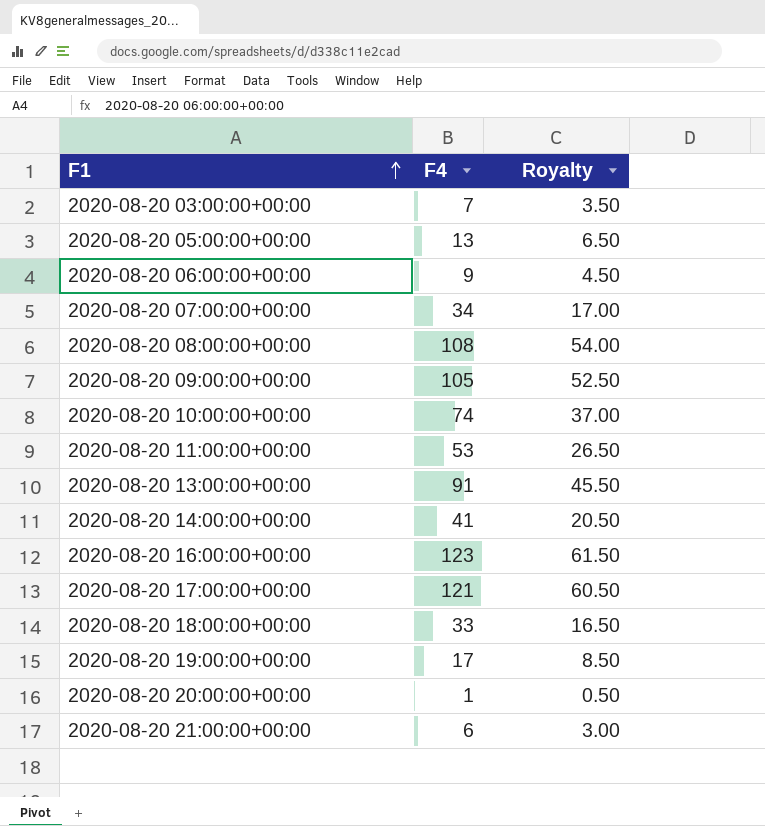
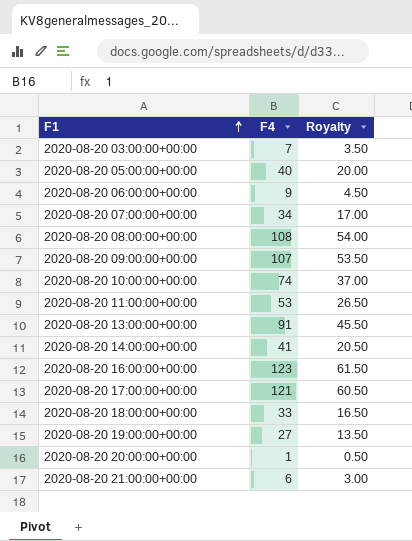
2020-08-20 05:00:00+00:00 | F4: 13 -> 40
2020-08-20 05:00:00+00:00 | Royalty: 6.50 -> 20.00
2020-08-20 09:00:00+00:00 | F4: 105 -> 107
2020-08-20 09:00:00+00:00 | Royalty: 52.50 -> 53.50
2020-08-20 19:00:00+00:00 | F4: 17 -> 27
2020-08-20 19:00:00+00:00 | Royalty: 8.50 -> 13.50

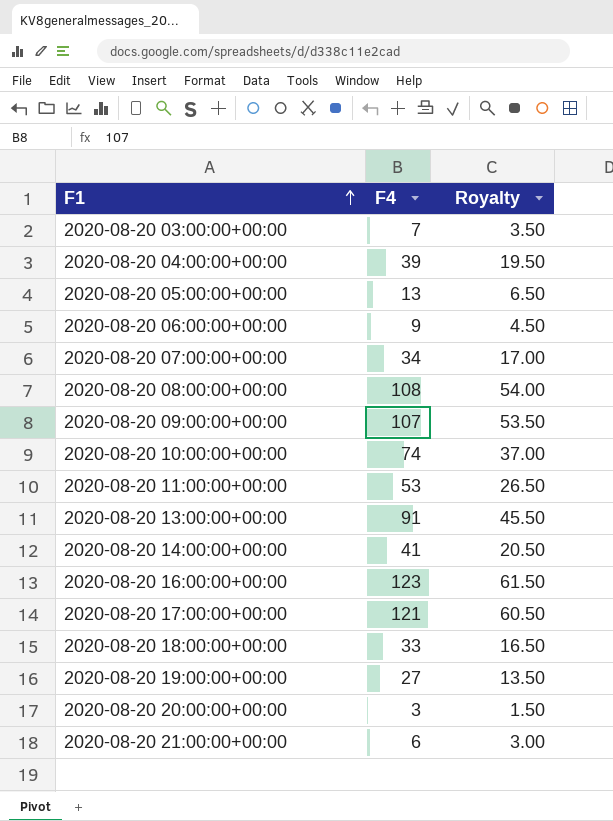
row 2020-08-20 04:00:00+00:00: none -> 39 | 19.50
2020-08-20 05:00:00+00:00 | F4: 40 -> 13
2020-08-20 05:00:00+00:00 | Royalty: 20.00 -> 6.50
2020-08-20 20:00:00+00:00 | F4: 1 -> 3
2020-08-20 20:00:00+00:00 | Royalty: 0.50 -> 1.50

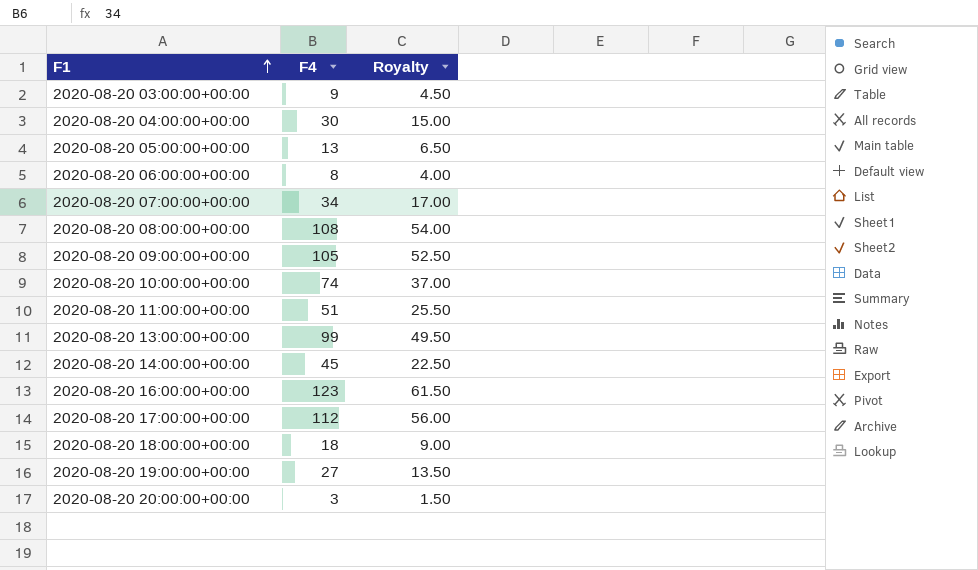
row 2020-08-20 21:00:00+00:00: 6 | 3.00 -> none
2020-08-20 03:00:00+00:00 | F4: 7 -> 9
2020-08-20 03:00:00+00:00 | Royalty: 3.50 -> 4.50
2020-08-20 04:00:00+00:00 | F4: 39 -> 30
2020-08-20 04:00:00+00:00 | Royalty: 19.50 -> 15.00
2020-08-20 06:00:00+00:00 | F4: 9 -> 8
2020-08-20 06:00:00+00:00 | Royalty: 4.50 -> 4.00
2020-08-20 09:00:00+00:00 | F4: 107 -> 105
2020-08-20 09:00:00+00:00 | Royalty: 53.50 -> 52.50
2020-08-20 11:00:00+00:00 | F4: 53 -> 51
2020-08-20 11:00:00+00:00 | Royalty: 26.50 -> 25.50
2020-08-20 13:00:00+00:00 | F4: 91 -> 99
2020-08-20 13:00:00+00:00 | Royalty: 45.50 -> 49.50
2020-08-20 14:00:00+00:00 | F4: 41 -> 45
2020-08-20 14:00:00+00:00 | Royalty: 20.50 -> 22.50
2020-08-20 17:00:00+00:00 | F4: 121 -> 112
2020-08-20 17:00:00+00:00 | Royalty: 60.50 -> 56.00
2020-08-20 18:00:00+00:00 | F4: 33 -> 18
2020-08-20 18:00:00+00:00 | Royalty: 16.50 -> 9.00

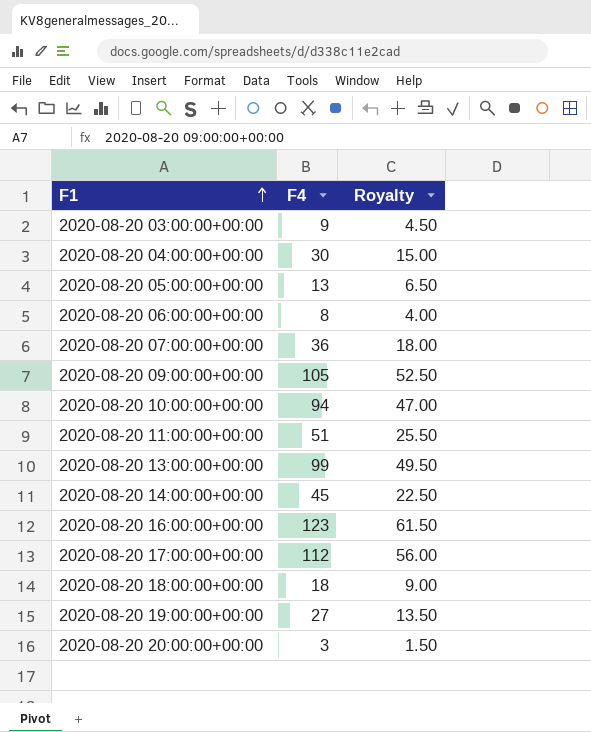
row 2020-08-20 08:00:00+00:00: 108 | 54.00 -> none
2020-08-20 07:00:00+00:00 | F4: 34 -> 36
2020-08-20 07:00:00+00:00 | Royalty: 17.00 -> 18.00
2020-08-20 10:00:00+00:00 | F4: 74 -> 94
2020-08-20 10:00:00+00:00 | Royalty: 37.00 -> 47.00

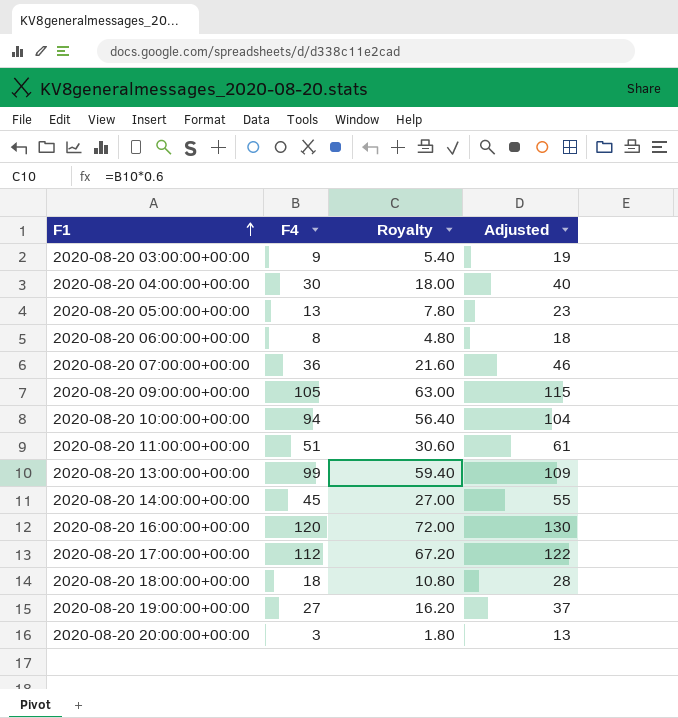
column Royalty | formula: [F4] * 0.5 -> [F4] * 0.6
column Adjusted | formula: none -> [F4] + 10
2020-08-20 16:00:00+00:00 | F4: 123 -> 120

